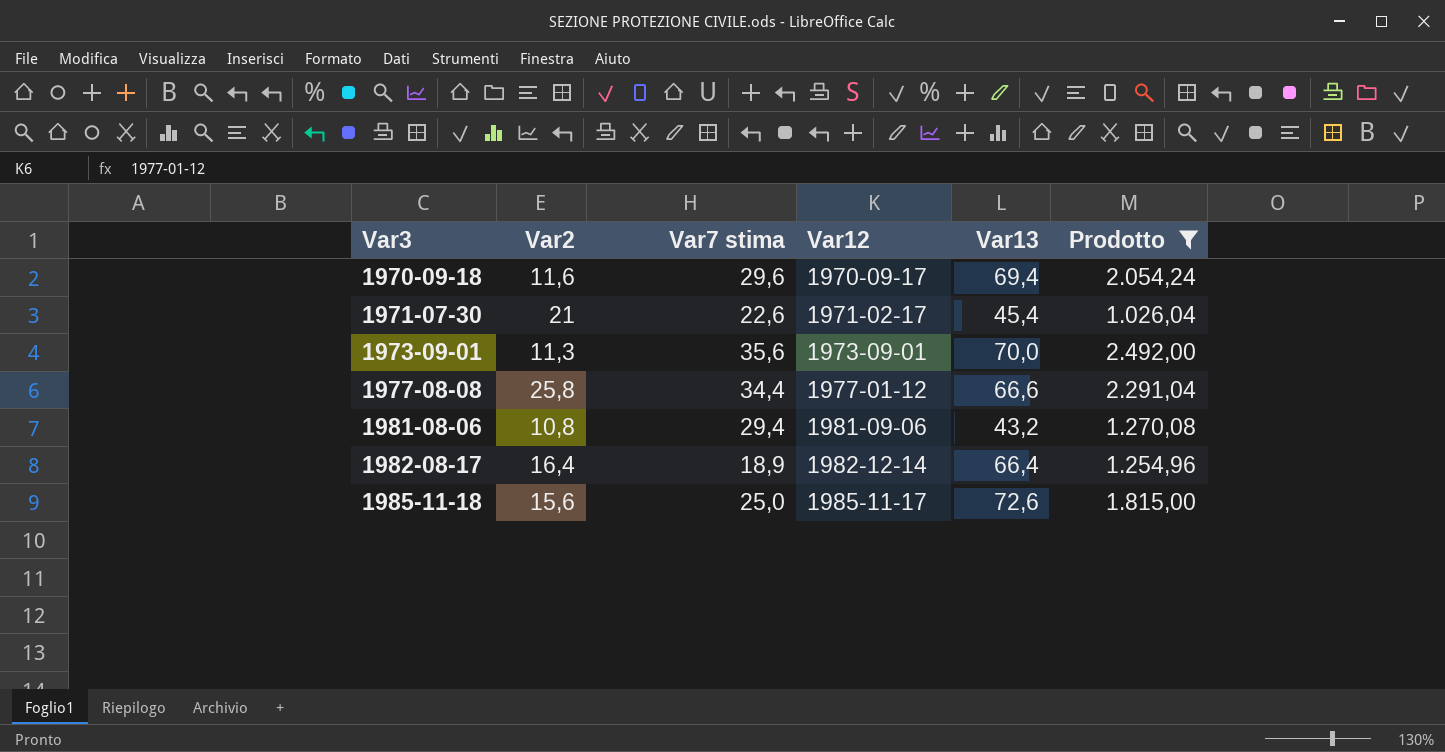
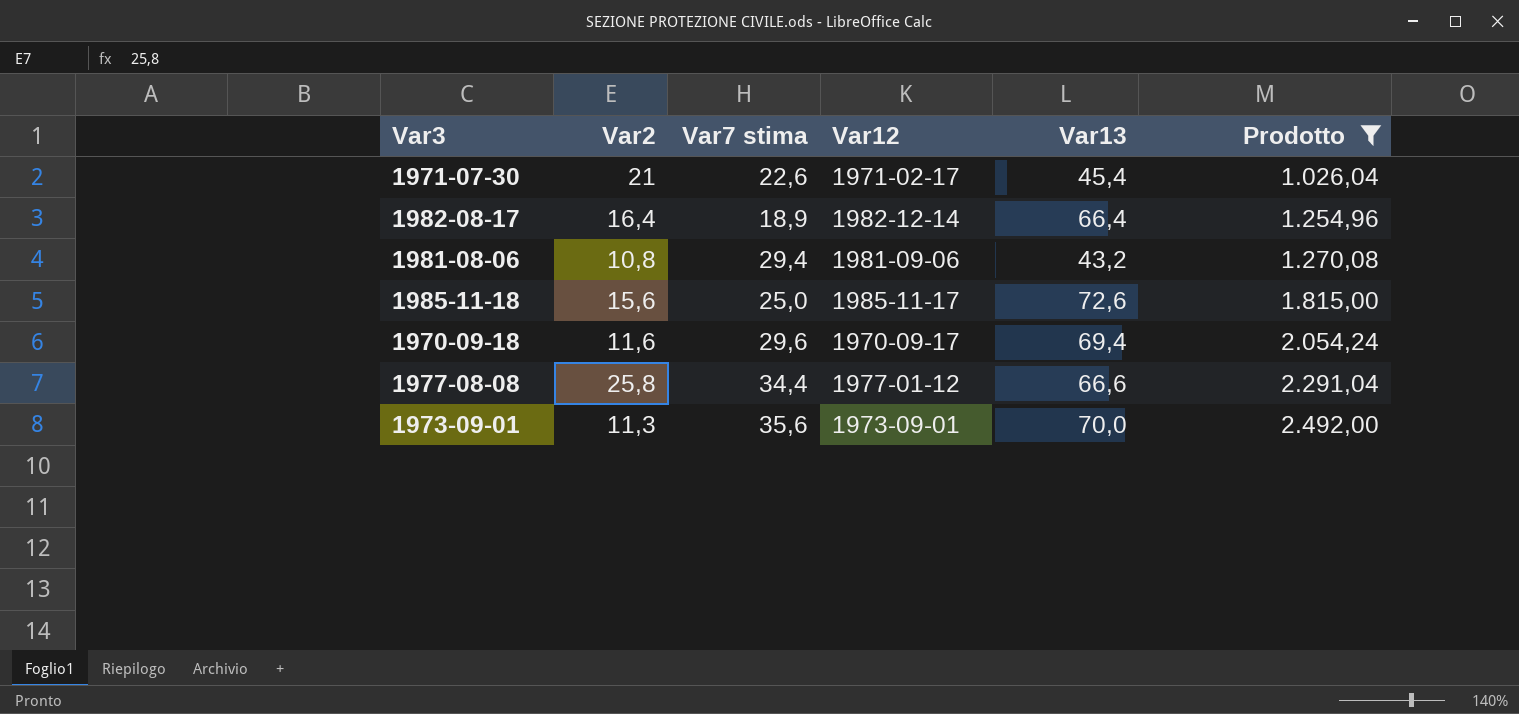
row order: Var3 ascending -> Prodotto ascending

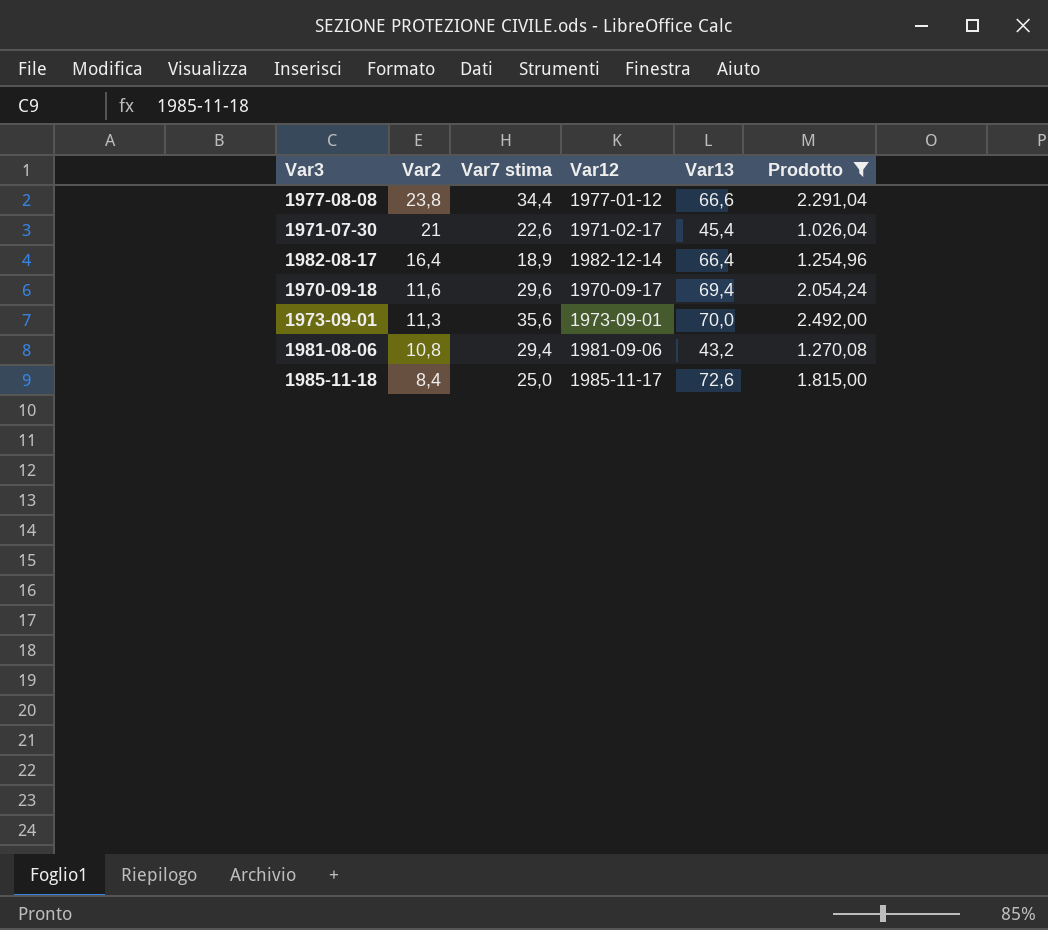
row order: Prodotto ascending -> Var2 descending
1977-08-08 | Var2: 25,8 -> 23,8
1985-11-18 | Var2: 15,6 -> 8,4

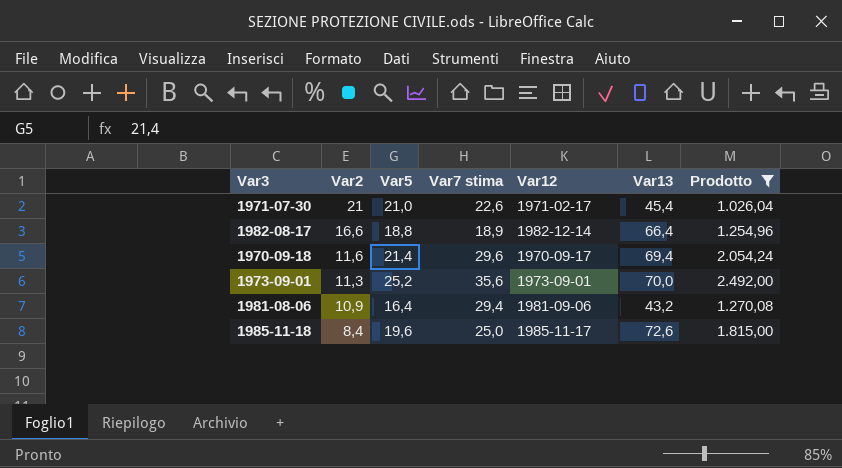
column Var5 | position: none -> 3
row 1977-08-08: 23,8 | 34,4 | 1977-01-12 | 66,6 | 2.291,04 -> none
1982-08-17 | Var2: 16,4 -> 16,6
1981-08-06 | Var2: 10,8 -> 10,9

